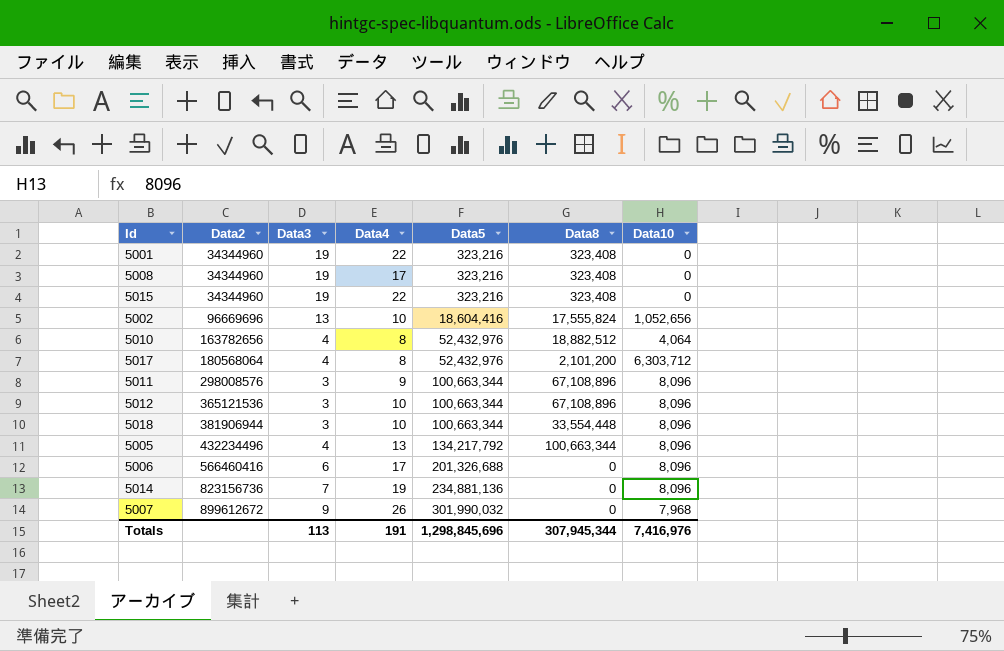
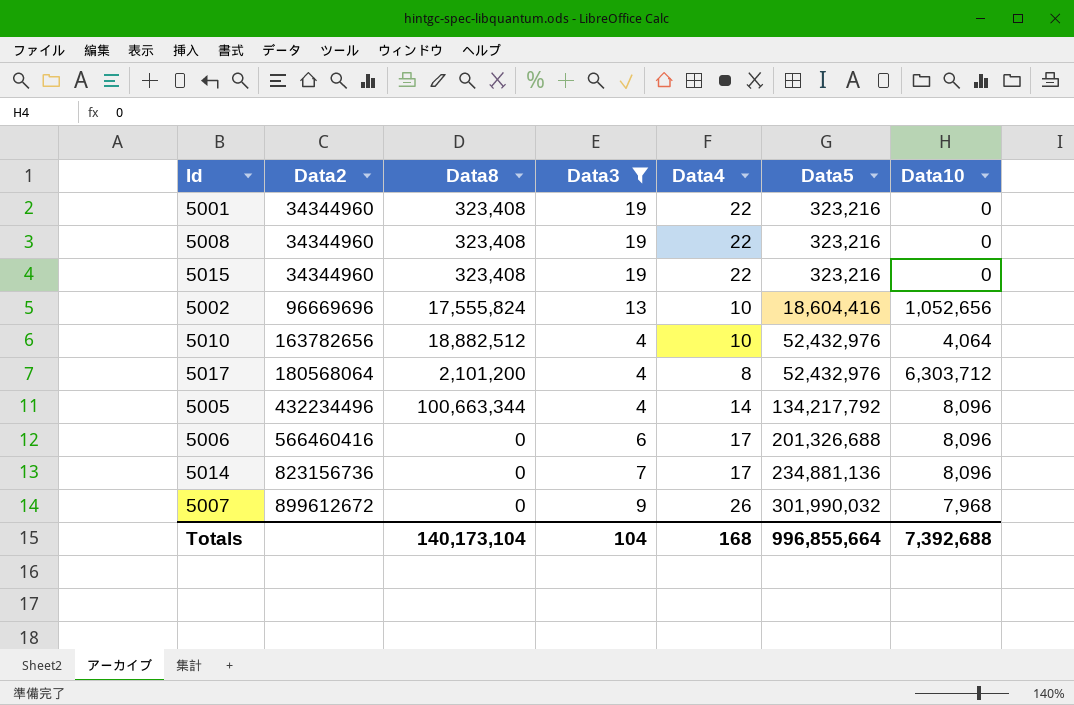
filter: none -> Data3 != 3
column Data8 | position: 6 -> 3
5008 | Data4: 17 -> 22
5010 | Data4: 8 -> 10
5005 | Data4: 13 -> 14
5014 | Data4: 19 -> 17
Totals | Data8: 307,945,344 -> 140,173,104
Totals | Data3: 113 -> 104
Totals | Data4: 191 -> 168
Totals | Data5: 1,298,845,696 -> 996,855,664
Totals | Data10: 7,416,976 -> 7,392,688

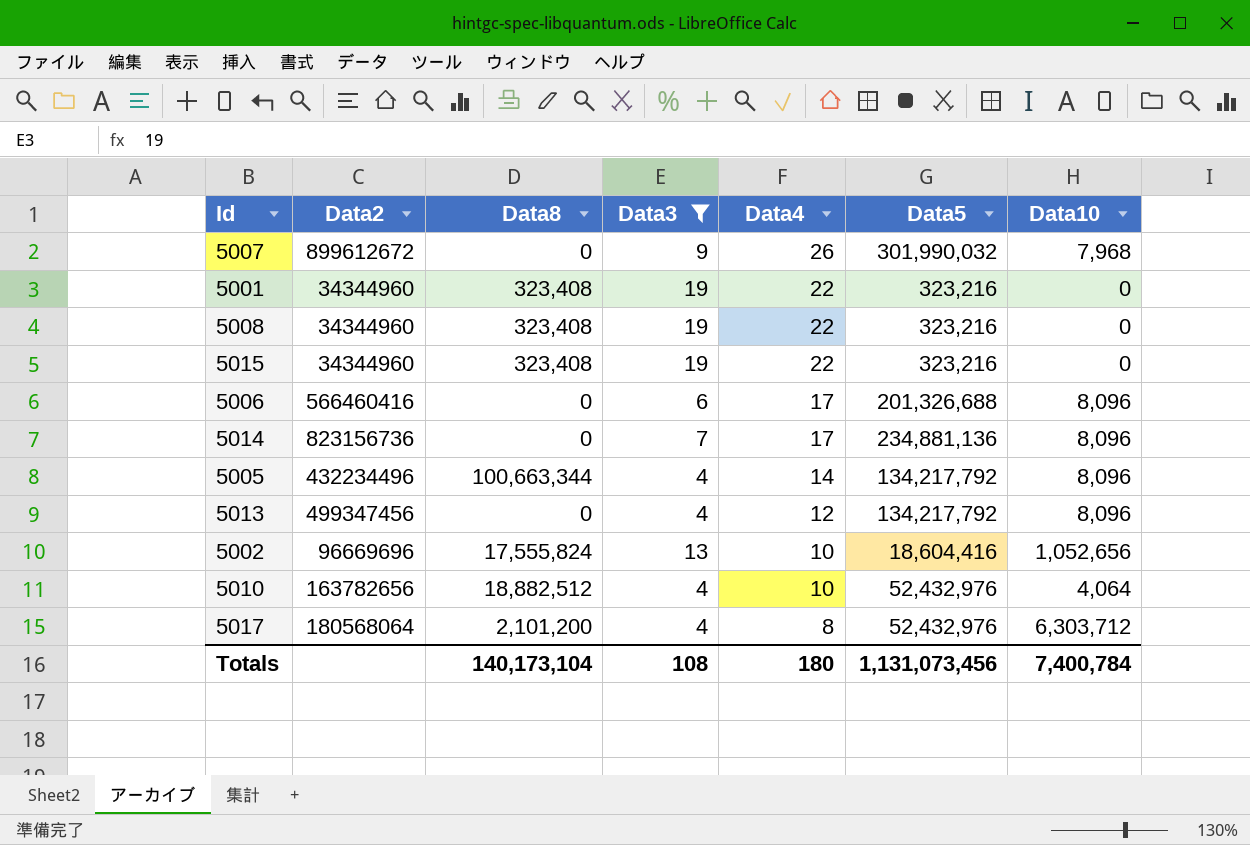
row order: Data2 ascending -> Data4 descending
row 5013: none -> 499347456 | 0 | 4 | 12 | 134,217,792 | 8,096
Totals | Data3: 104 -> 108
Totals | Data4: 168 -> 180
Totals | Data5: 996,855,664 -> 1,131,073,456
Totals | Data10: 7,392,688 -> 7,400,784

